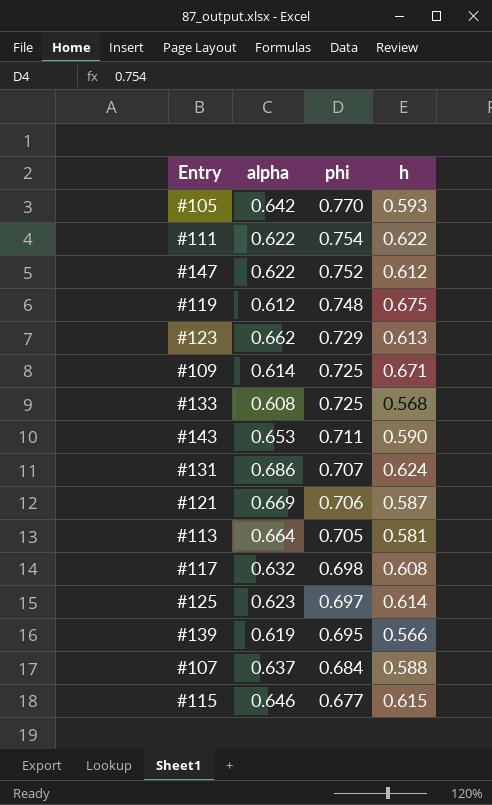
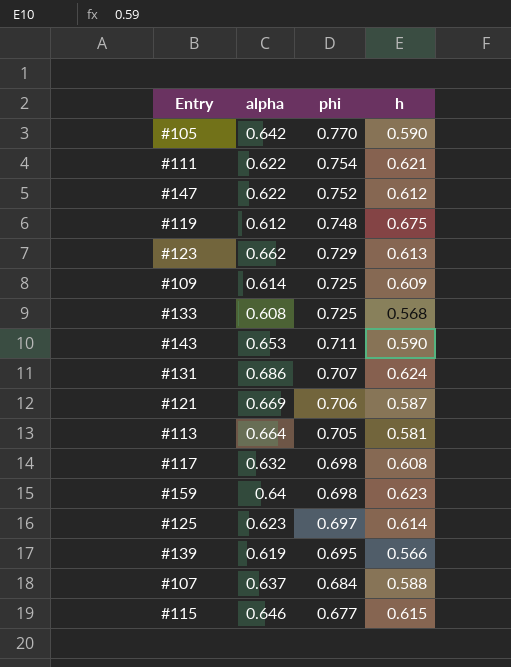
#105 | h: 0.593 -> 0.590
#111 | h: 0.622 -> 0.621
#109 | h: 0.671 -> 0.609
row #159: none -> 0.64 | 0.698 | 0.623

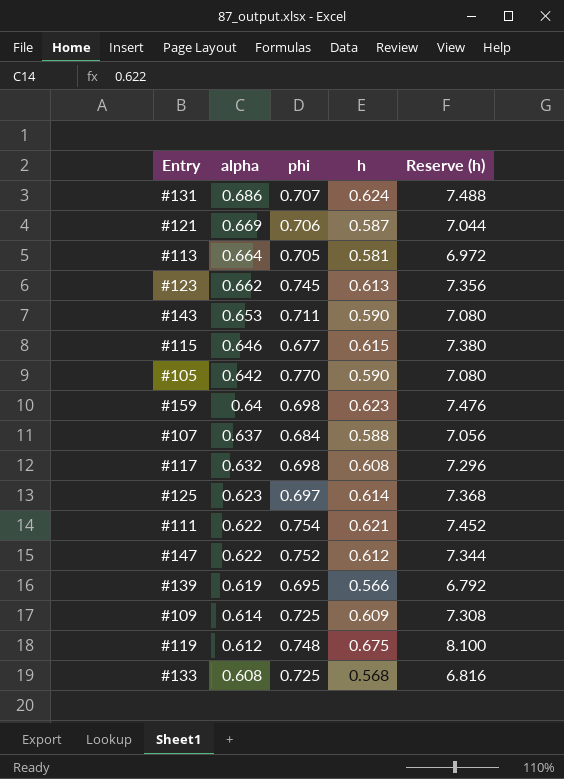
row order: phi descending -> alpha descending
column Reserve (h) | formula: none -> [h] * 12
#123 | phi: 0.729 -> 0.745

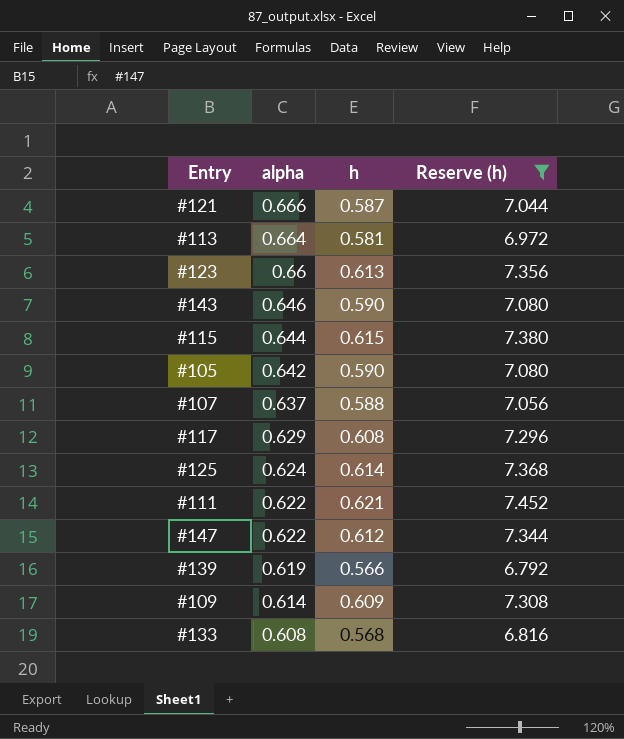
filter: none -> Reserve (h) <= 7.452
column phi | position: 3 -> none
#121 | alpha: 0.669 -> 0.666
#123 | alpha: 0.662 -> 0.66
#143 | alpha: 0.653 -> 0.646
#115 | alpha: 0.646 -> 0.644
#117 | alpha: 0.632 -> 0.629
#125 | alpha: 0.623 -> 0.624

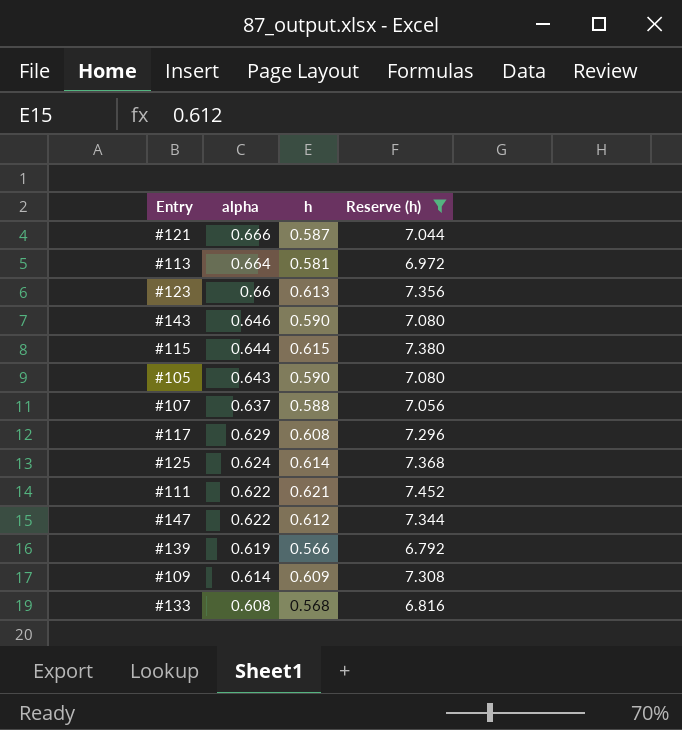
#105 | alpha: 0.642 -> 0.643

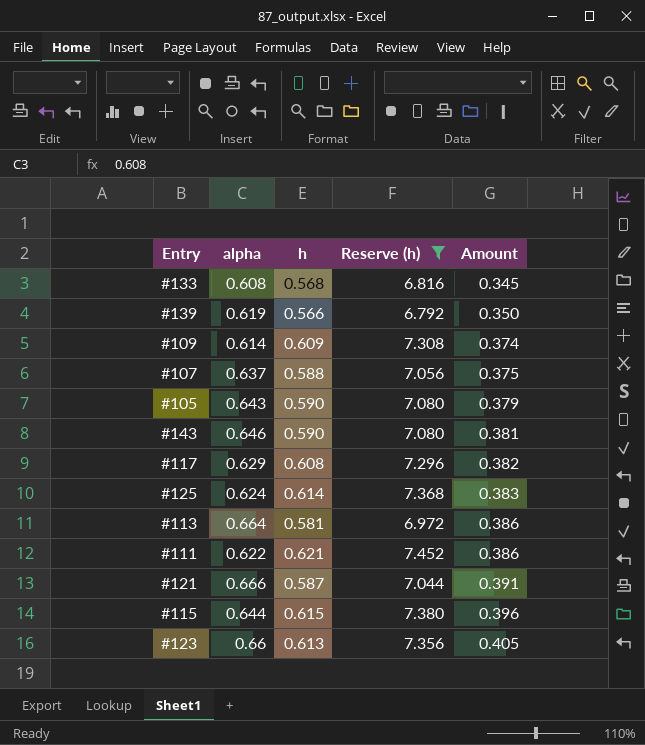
row order: alpha descending -> Amount ascending
column Amount | formula: none -> [alpha] * [h]
row #147: 0.622 | 0.612 | 7.344 -> none

